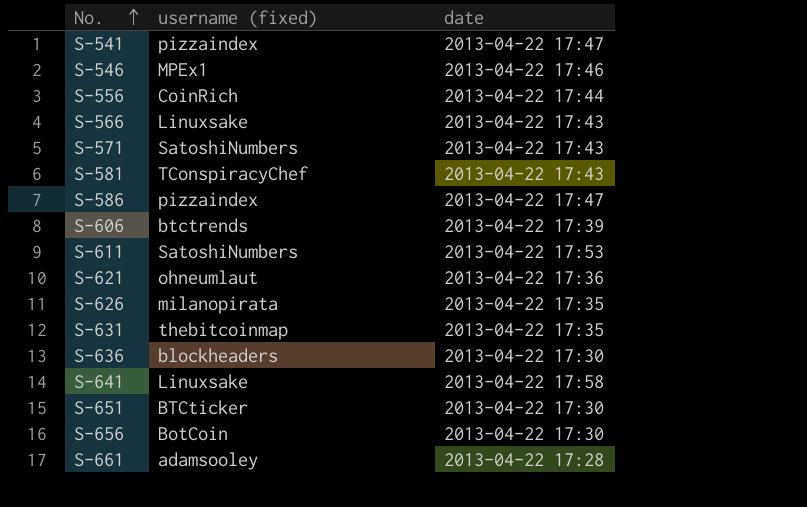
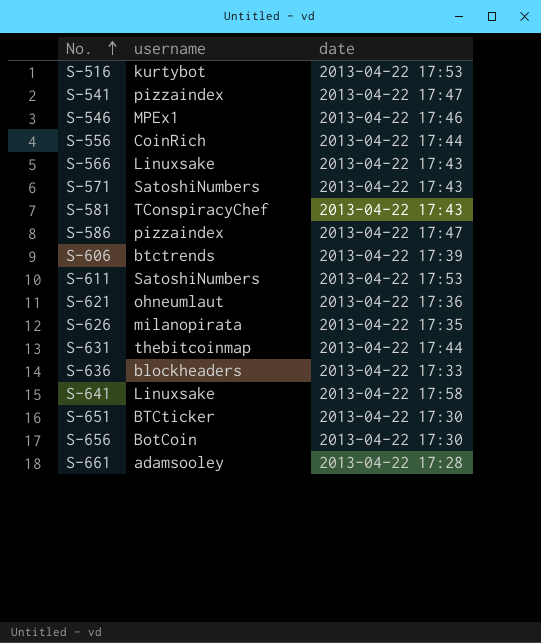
column name: username (fixed) -> username
row S-516: none -> kurtybot | 2013-04-22 17:53
S-631 | date: 2013-04-22 17:35 -> 2013-04-22 17:44
S-636 | date: 2013-04-22 17:30 -> 2013-04-22 17:33

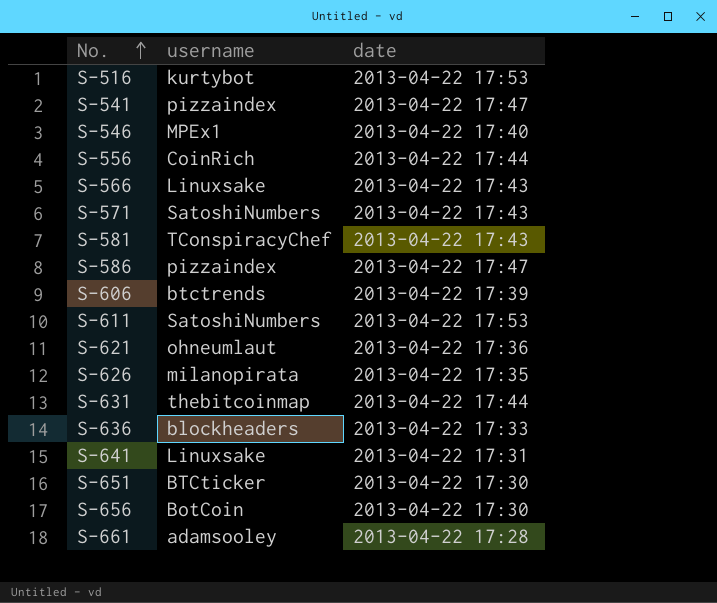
S-546 | date: 2013-04-22 17:46 -> 2013-04-22 17:40
S-641 | date: 2013-04-22 17:58 -> 2013-04-22 17:31

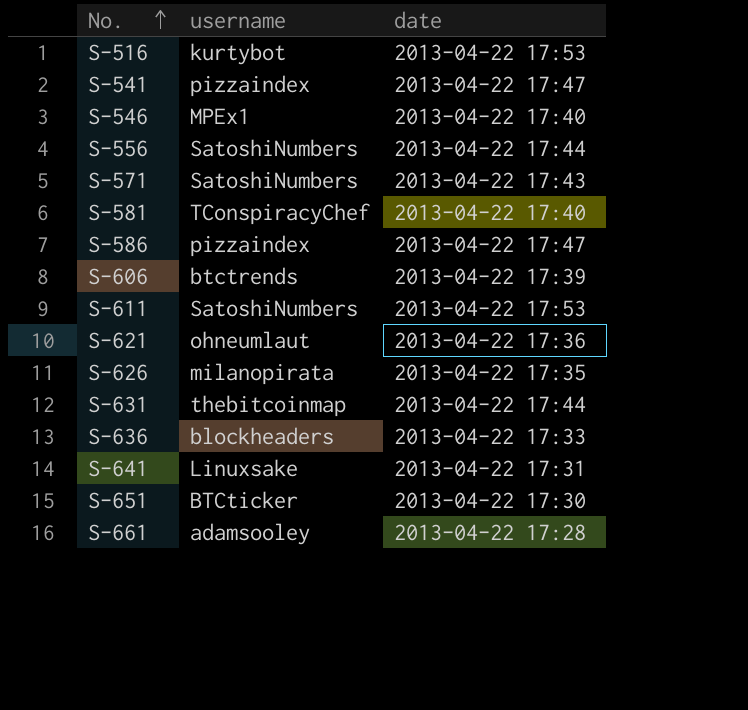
row S-566: Linuxsake | 2013-04-22 17:43 -> none
row S-656: BotCoin | 2013-04-22 17:30 -> none
S-556 | username: CoinRich -> SatoshiNumbers
S-581 | date: 2013-04-22 17:43 -> 2013-04-22 17:40

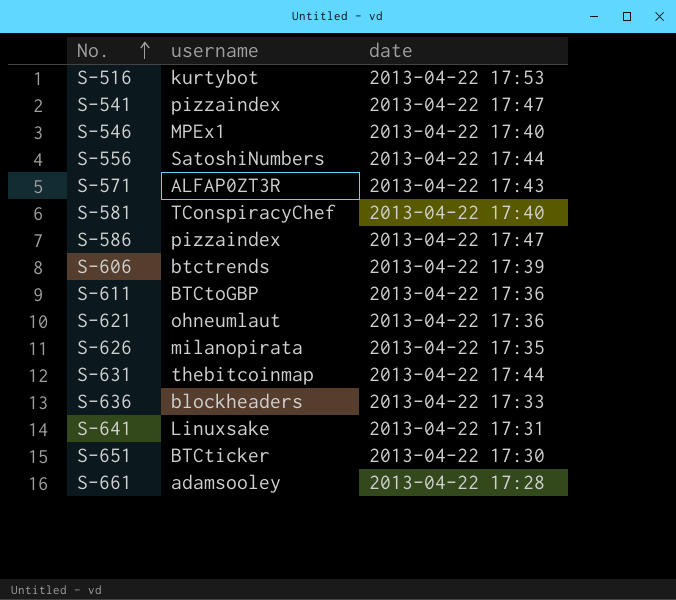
S-571 | username: SatoshiNumbers -> ALFAP0ZT3R
S-611 | username: SatoshiNumbers -> BTCtoGBP
S-611 | date: 2013-04-22 17:53 -> 2013-04-22 17:36

